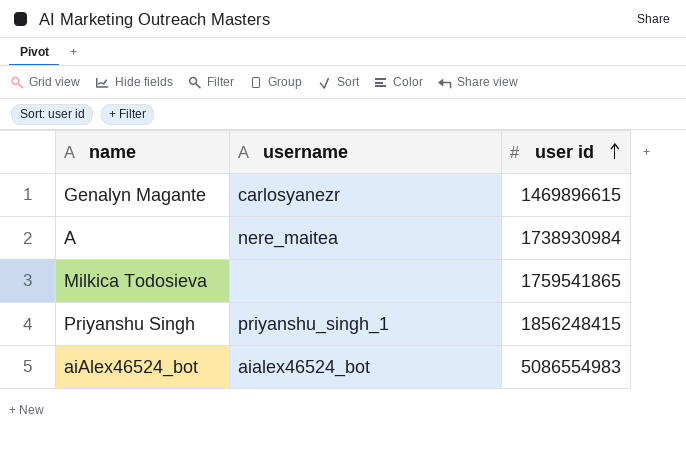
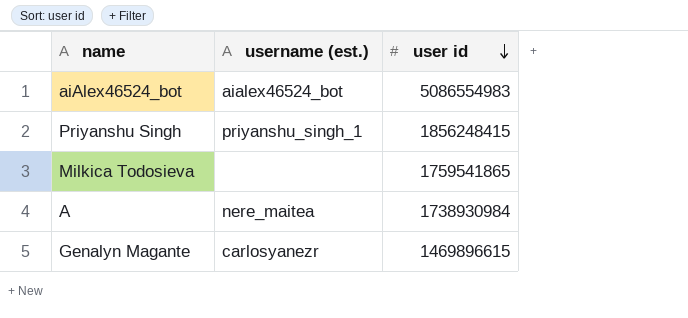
row order: user id ascending -> user id descending
column name: username -> username (est.)

